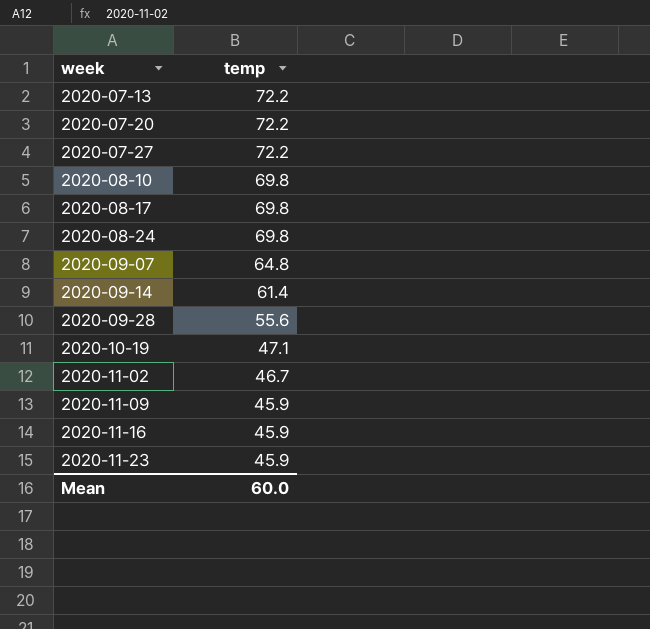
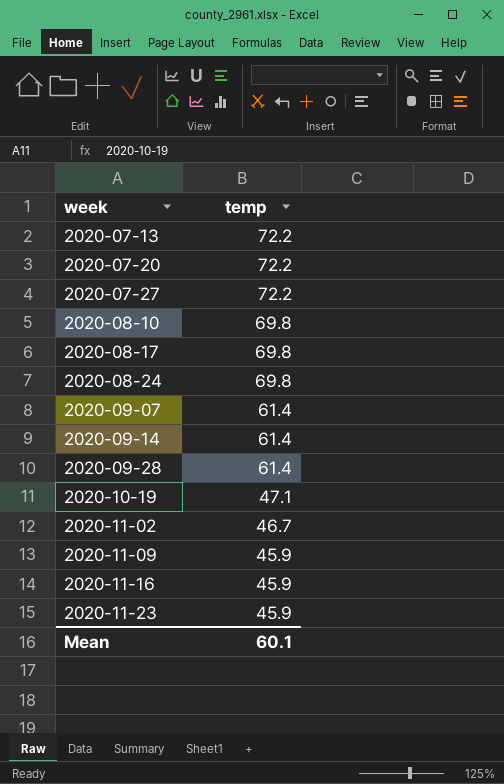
2020-09-07 | temp: 64.8 -> 61.4
2020-09-28 | temp: 55.6 -> 61.4
Mean | temp: 60.0 -> 60.1

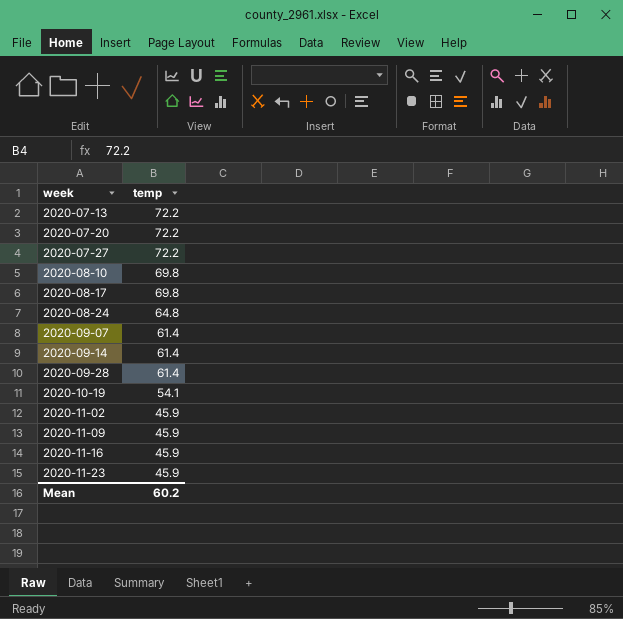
2020-08-24 | temp: 69.8 -> 64.8
2020-10-19 | temp: 47.1 -> 54.1
2020-11-02 | temp: 46.7 -> 45.9
Mean | temp: 60.1 -> 60.2

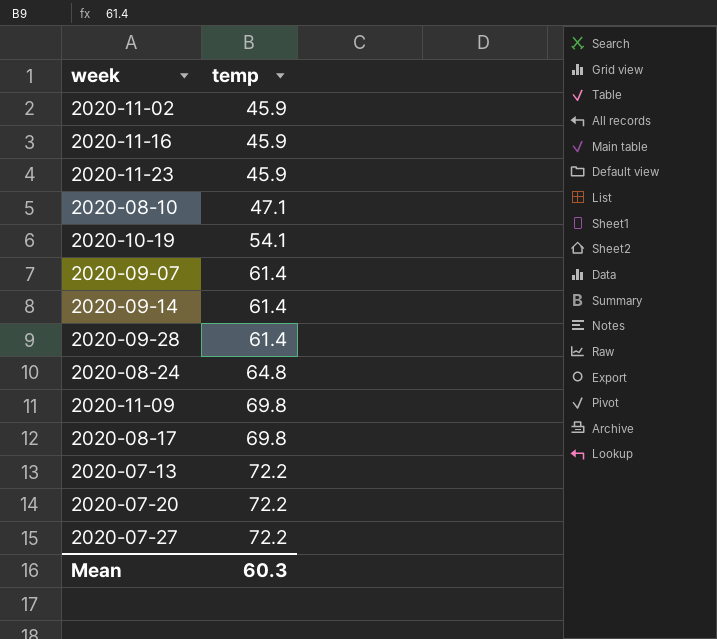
row order: week ascending -> temp ascending
2020-08-10 | temp: 69.8 -> 47.1
2020-11-09 | temp: 45.9 -> 69.8
Mean | temp: 60.2 -> 60.3

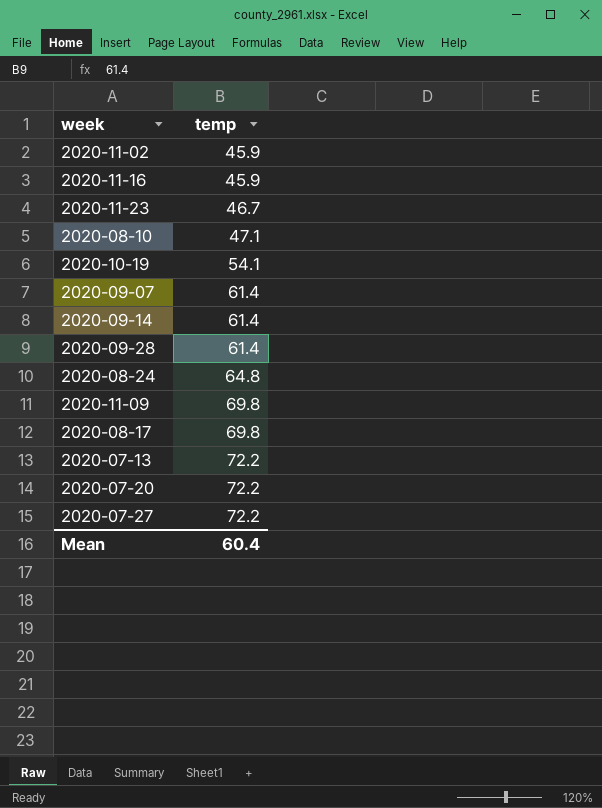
2020-11-23 | temp: 45.9 -> 46.7
Mean | temp: 60.3 -> 60.4

